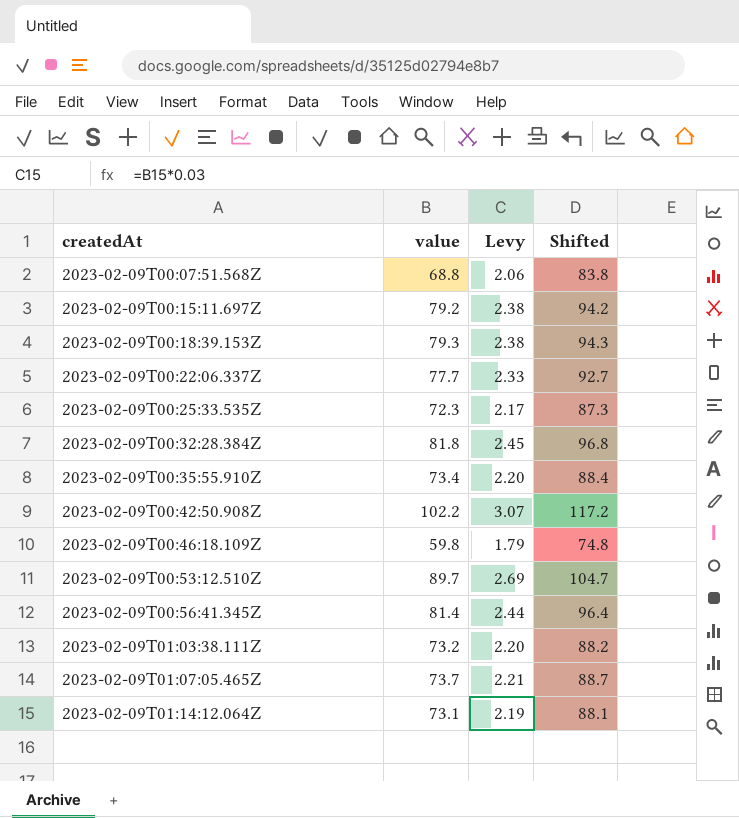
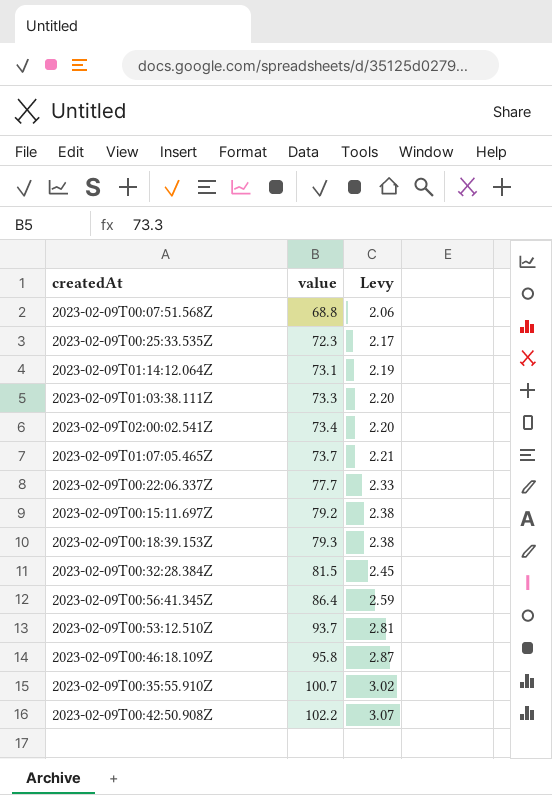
row order: createdAt ascending -> value ascending
column Shifted | formula: [value] + 15 -> none
2023-02-09T01:03:38.111Z | value: 73.2 -> 73.3
row 2023-02-09T02:00:02.541Z: none -> 73.4 | 2.20
2023-02-09T00:32:28.384Z | value: 81.8 -> 81.5
2023-02-09T00:56:41.345Z | value: 81.4 -> 86.4
2023-02-09T00:56:41.345Z | Levy: 2.44 -> 2.59
2023-02-09T00:53:12.510Z | value: 89.7 -> 93.7
2023-02-09T00:53:12.510Z | Levy: 2.69 -> 2.81
2023-02-09T00:46:18.109Z | value: 59.8 -> 95.8
2023-02-09T00:46:18.109Z | Levy: 1.79 -> 2.87
2023-02-09T00:35:55.910Z | value: 73.4 -> 100.7
2023-02-09T00:35:55.910Z | Levy: 2.20 -> 3.02

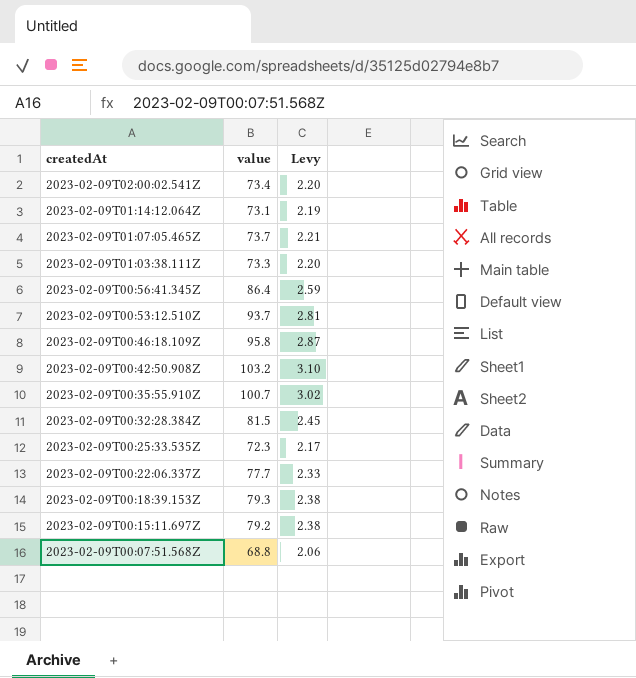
row order: value ascending -> createdAt descending
2023-02-09T00:42:50.908Z | value: 102.2 -> 103.2
2023-02-09T00:42:50.908Z | Levy: 3.07 -> 3.10

